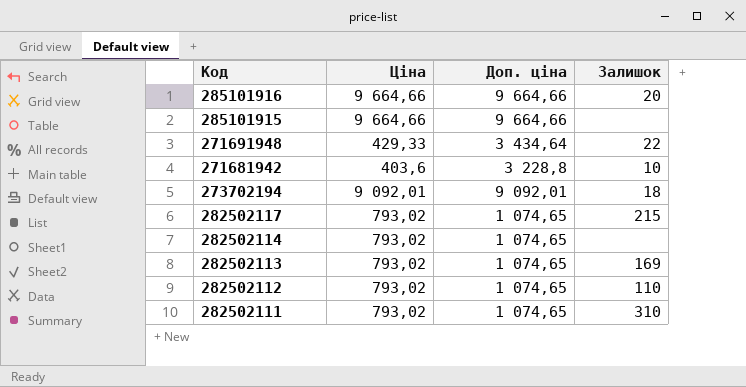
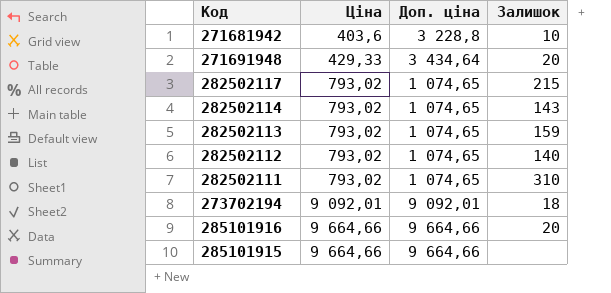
row order: none -> Ціна ascending
271691948 | Залишок: 22 -> 20
282502114 | Залишок: none -> 143
282502113 | Залишок: 169 -> 159
282502112 | Залишок: 110 -> 140

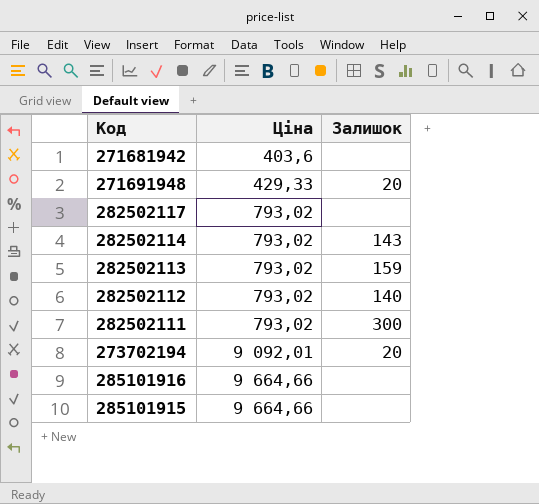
column Доп. ціна | position: 3 -> none
271681942 | Залишок: 10 -> none
282502117 | Залишок: 215 -> none
282502111 | Залишок: 310 -> 300
273702194 | Залишок: 18 -> 20
285101916 | Залишок: 20 -> none

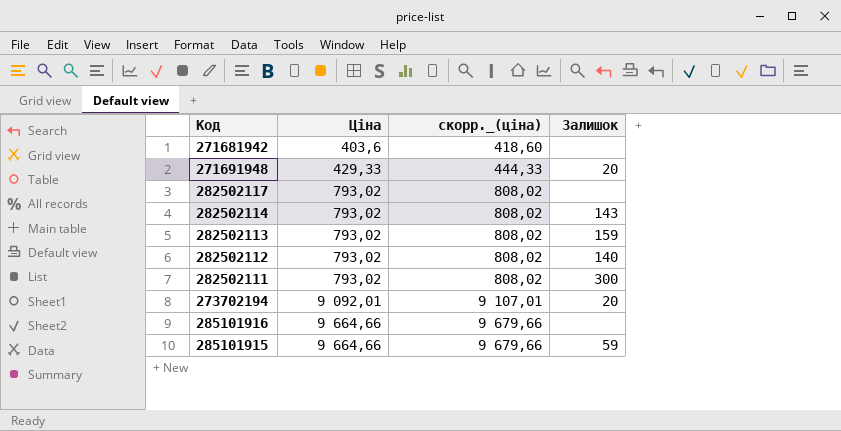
column скорр._(ціна) | formula: none -> [Ціна] + 15
285101915 | Залишок: none -> 59

